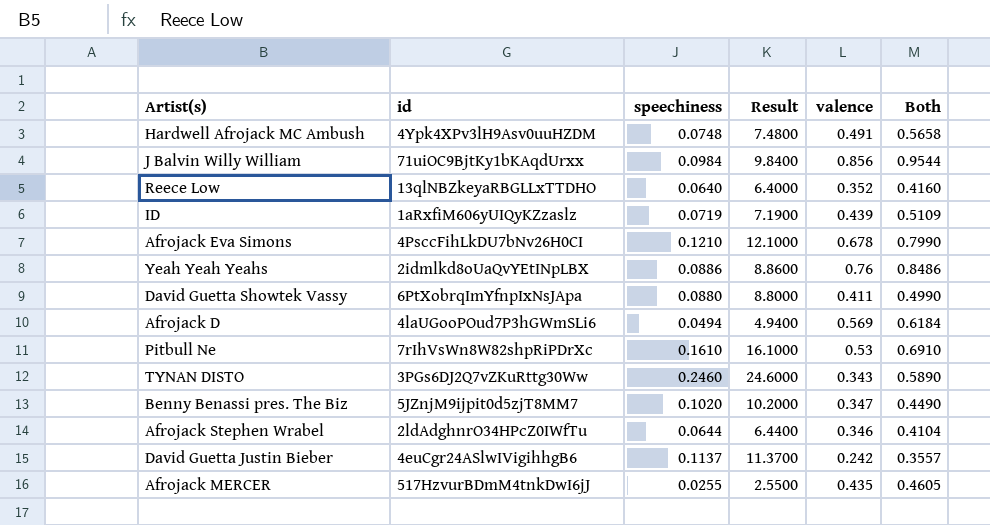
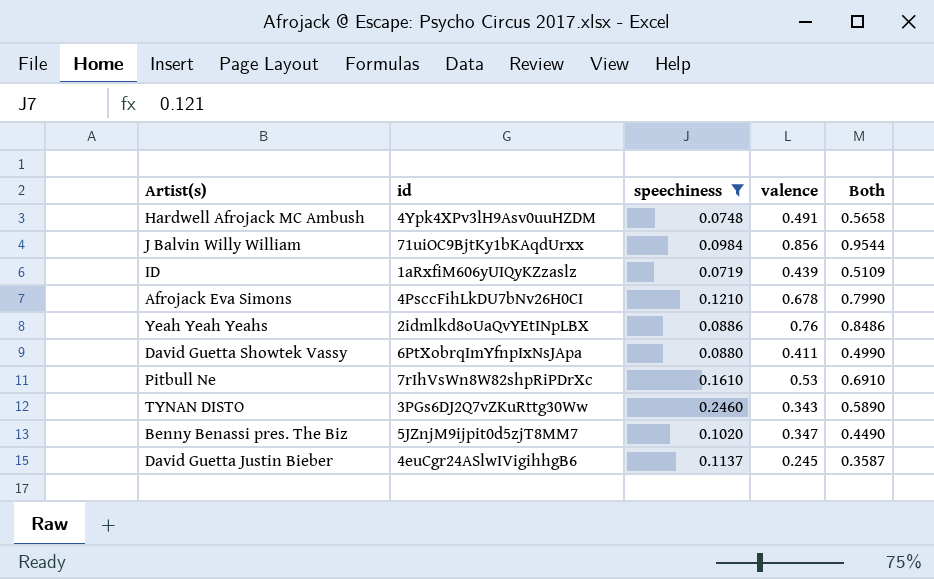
filter: none -> speechiness >= 0.0719
column Result | formula: [speechiness] * 100 -> none
David Guetta Justin Bieber | valence: 0.242 -> 0.245
David Guetta Justin Bieber | Both: 0.3557 -> 0.3587

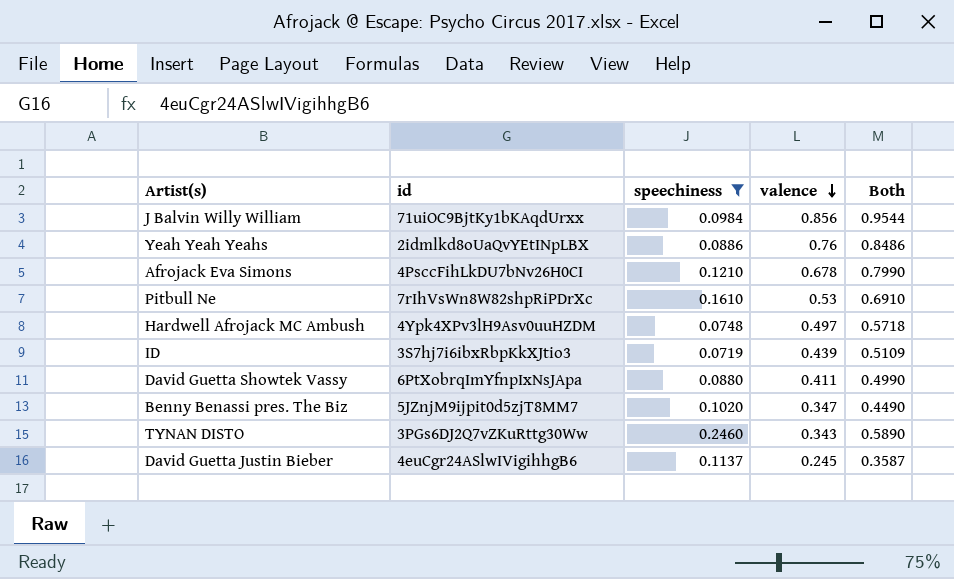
row order: none -> valence descending
Hardwell Afrojack MC Ambush | valence: 0.491 -> 0.497
Hardwell Afrojack MC Ambush | Both: 0.5658 -> 0.5718
ID | id: 1aRxfiM606yUIQyKZzaslz -> 3S7hj7i6ibxRbpKkXJtio3

